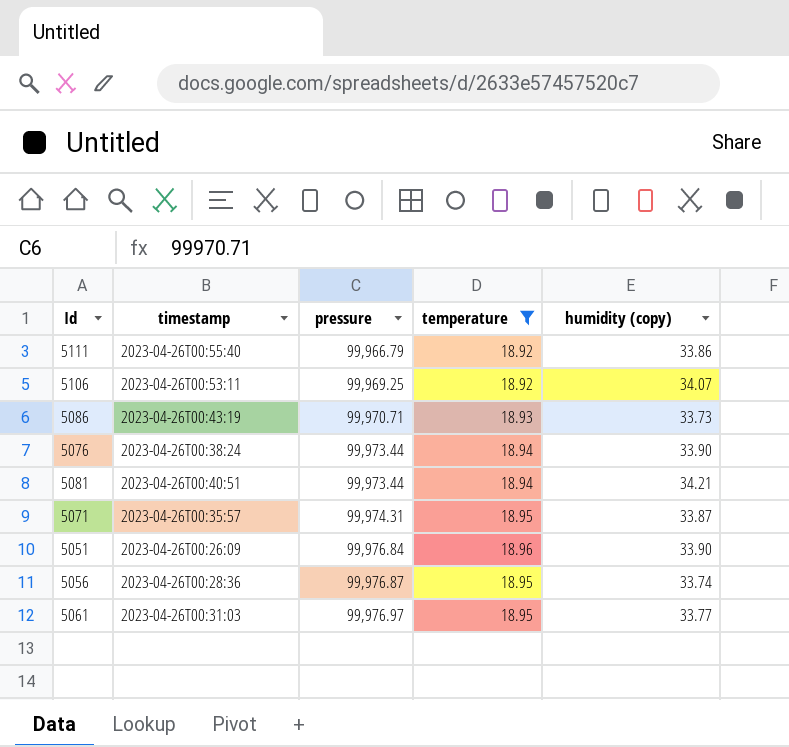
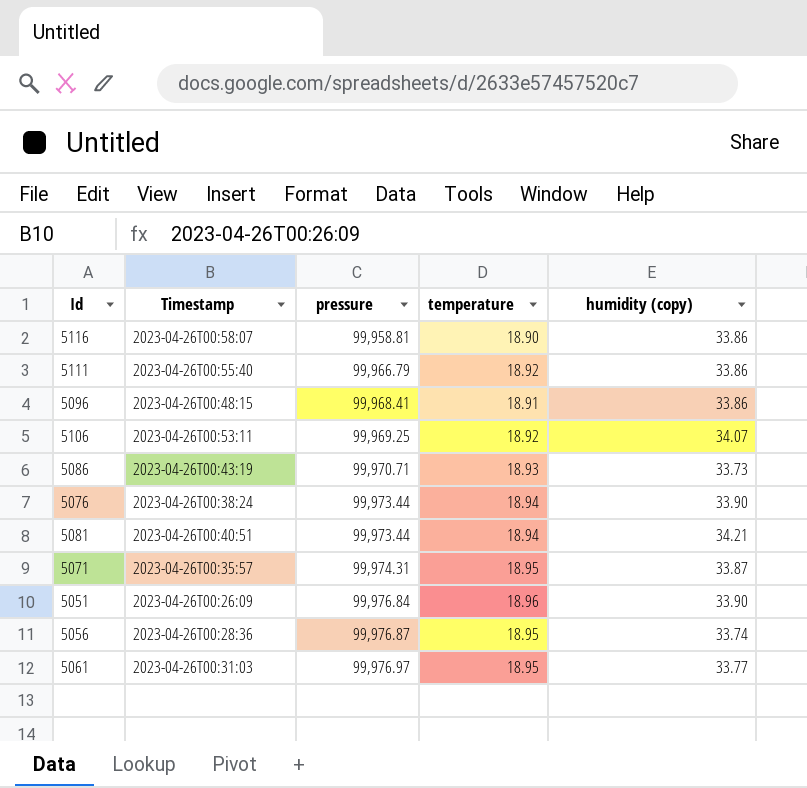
filter: temperature >= 18.92 -> none
column name: timestamp -> Timestamp

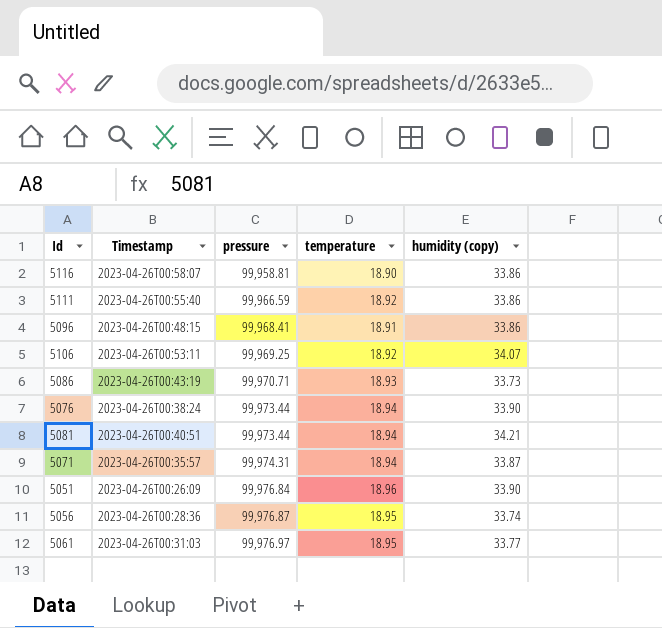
5111 | pressure: 99,966.79 -> 99,966.59
5071 | temperature: 18.95 -> 18.94

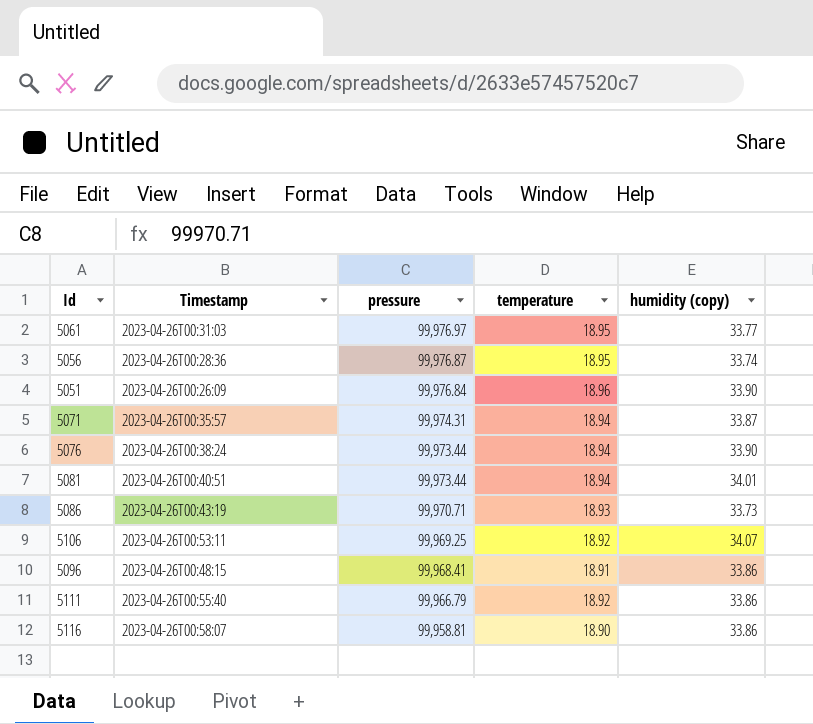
row order: pressure ascending -> pressure descending
5081 | humidity (copy): 34.21 -> 34.01
5111 | pressure: 99,966.59 -> 99,966.79

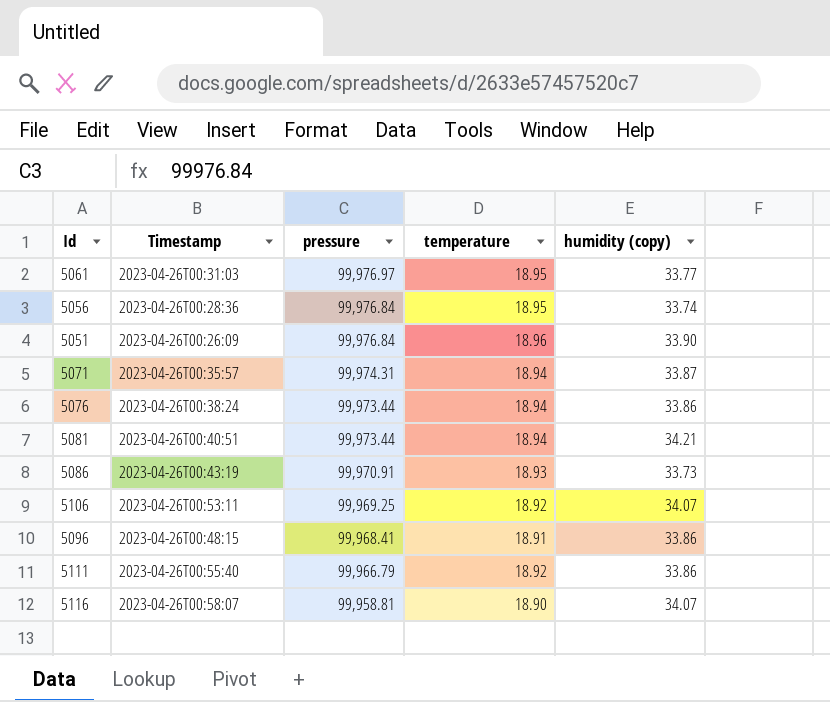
5056 | pressure: 99,976.87 -> 99,976.84
5076 | humidity (copy): 33.90 -> 33.86
5081 | humidity (copy): 34.01 -> 34.21
5086 | pressure: 99,970.71 -> 99,970.91
5116 | humidity (copy): 33.86 -> 34.07

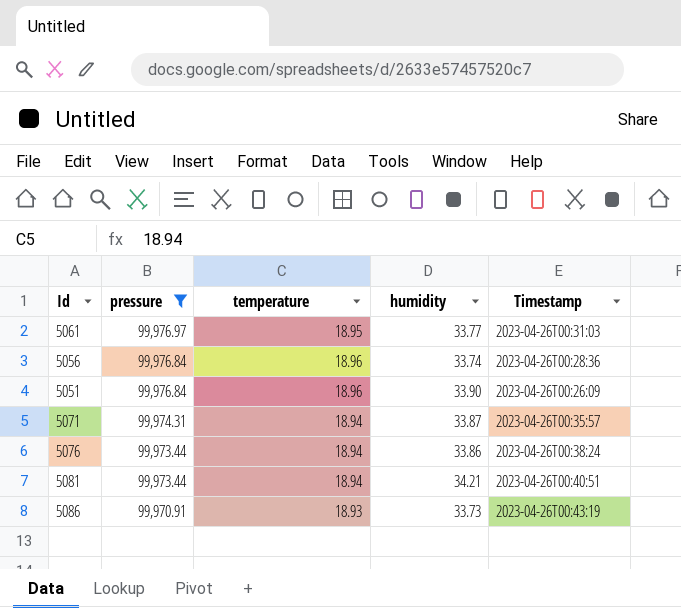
filter: none -> pressure >= 99,970.91
column name: humidity (copy) -> humidity
column Timestamp | position: 2 -> 5
5056 | temperature: 18.95 -> 18.96

